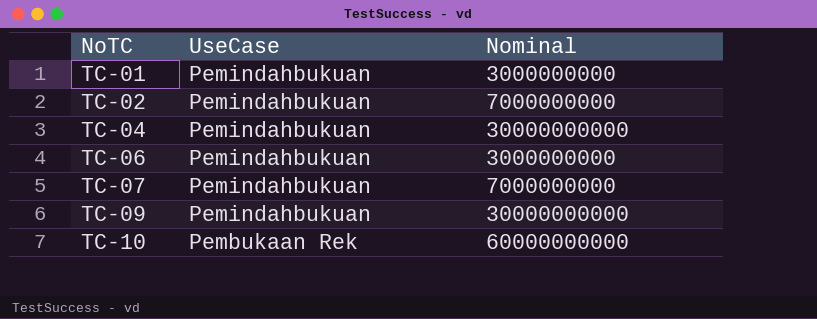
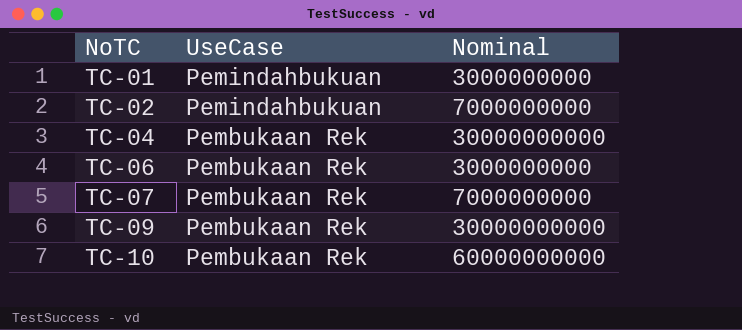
TC-04 | UseCase: Pemindahbukuan -> Pembukaan Rek
TC-06 | UseCase: Pemindahbukuan -> Pembukaan Rek
TC-07 | UseCase: Pemindahbukuan -> Pembukaan Rek
TC-09 | UseCase: Pemindahbukuan -> Pembukaan Rek

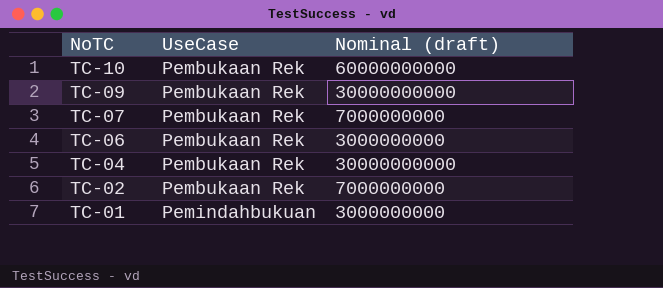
row order: NoTC ascending -> NoTC descending
column name: Nominal -> Nominal (draft)
TC-02 | UseCase: Pemindahbukuan -> Pembukaan Rek

